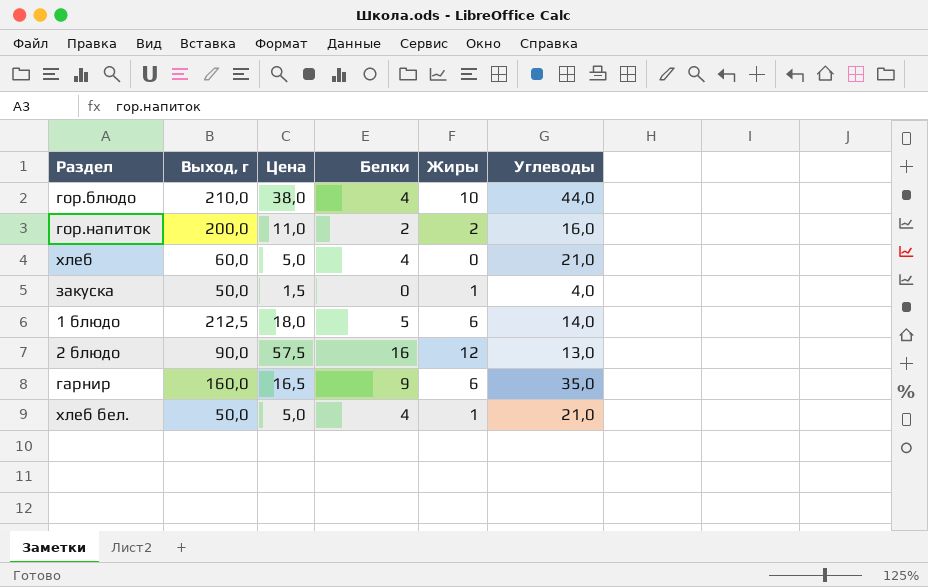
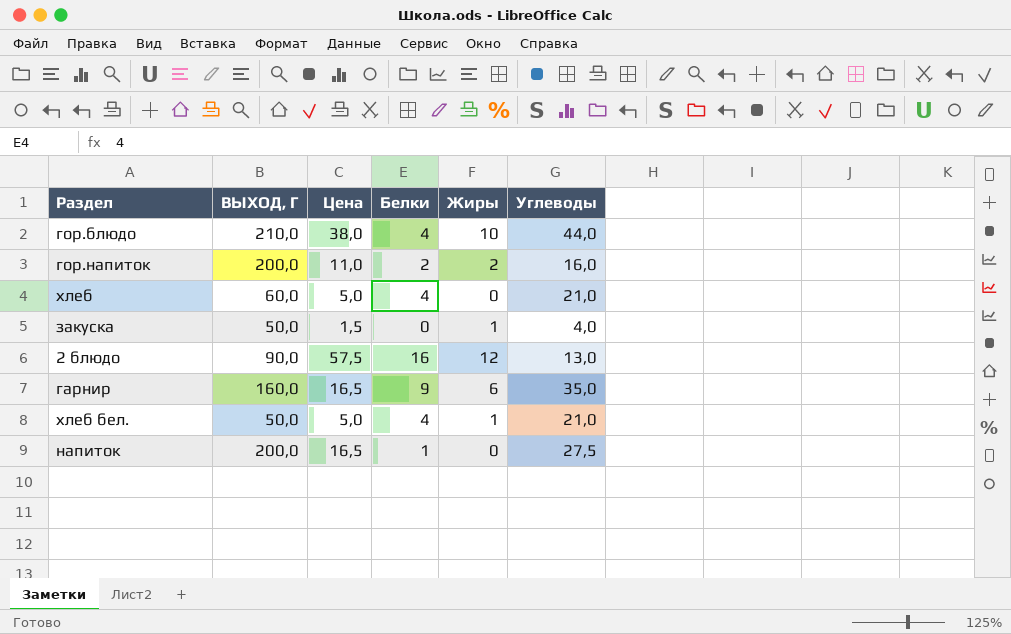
column name: Выход, г -> ВЫХОД, Г
row 1 блюдо: 212,5 | 18,0 | 5 | 6 | 14,0 -> none
row напиток: none -> 200,0 | 16,5 | 1 | 0 | 27,5

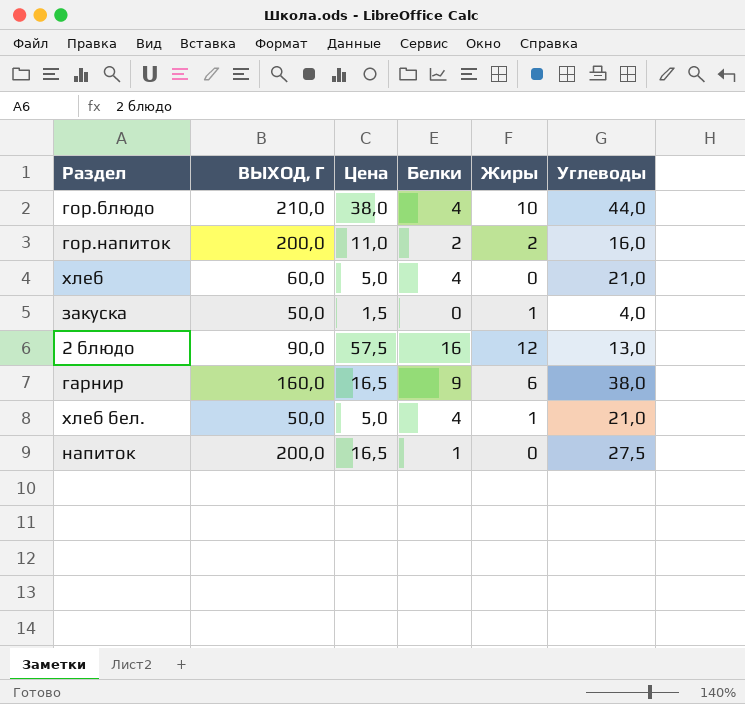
гарнир | Углеводы: 35,0 -> 38,0

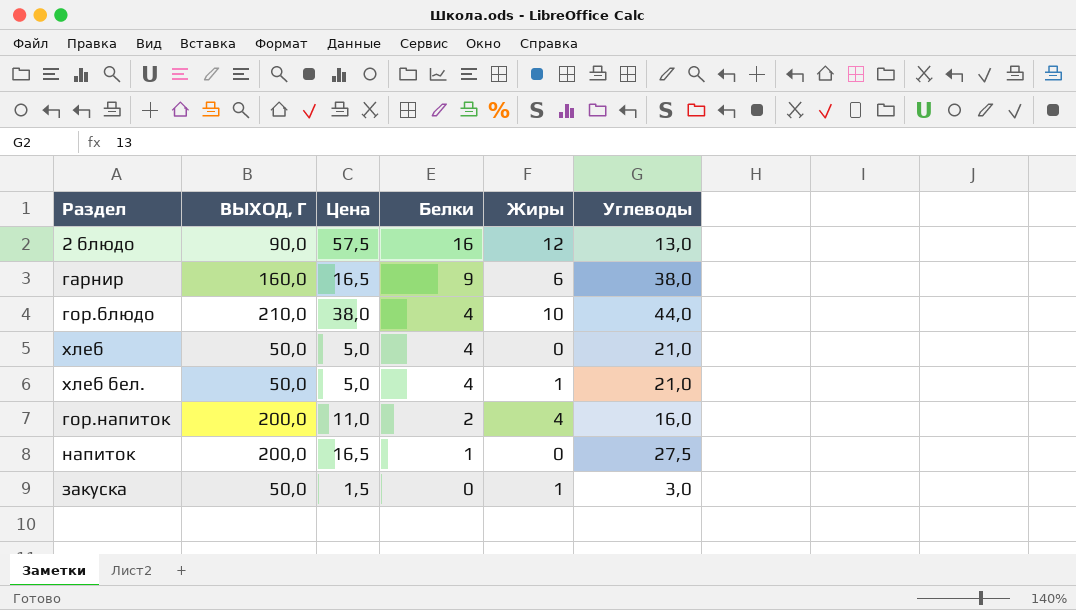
row order: none -> Белки descending
хлеб | ВЫХОД, Г: 60,0 -> 50,0
гор.напиток | Жиры: 2 -> 4
закуска | Углеводы: 4,0 -> 3,0

